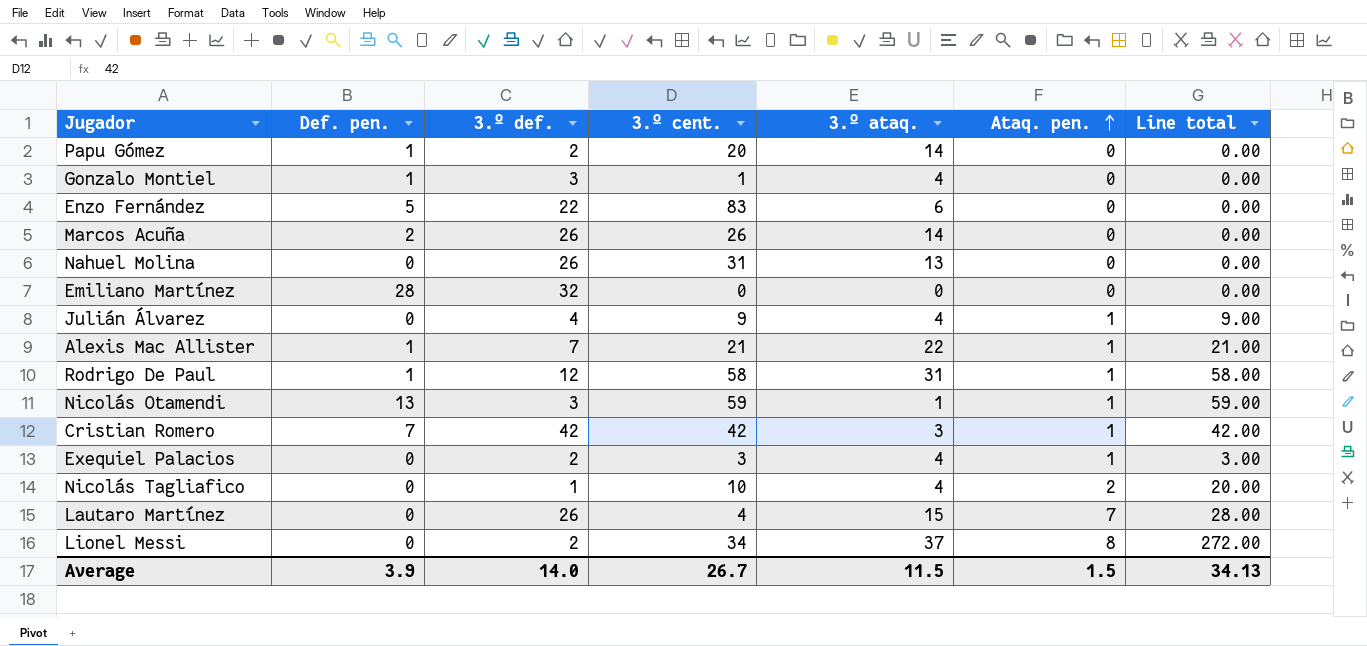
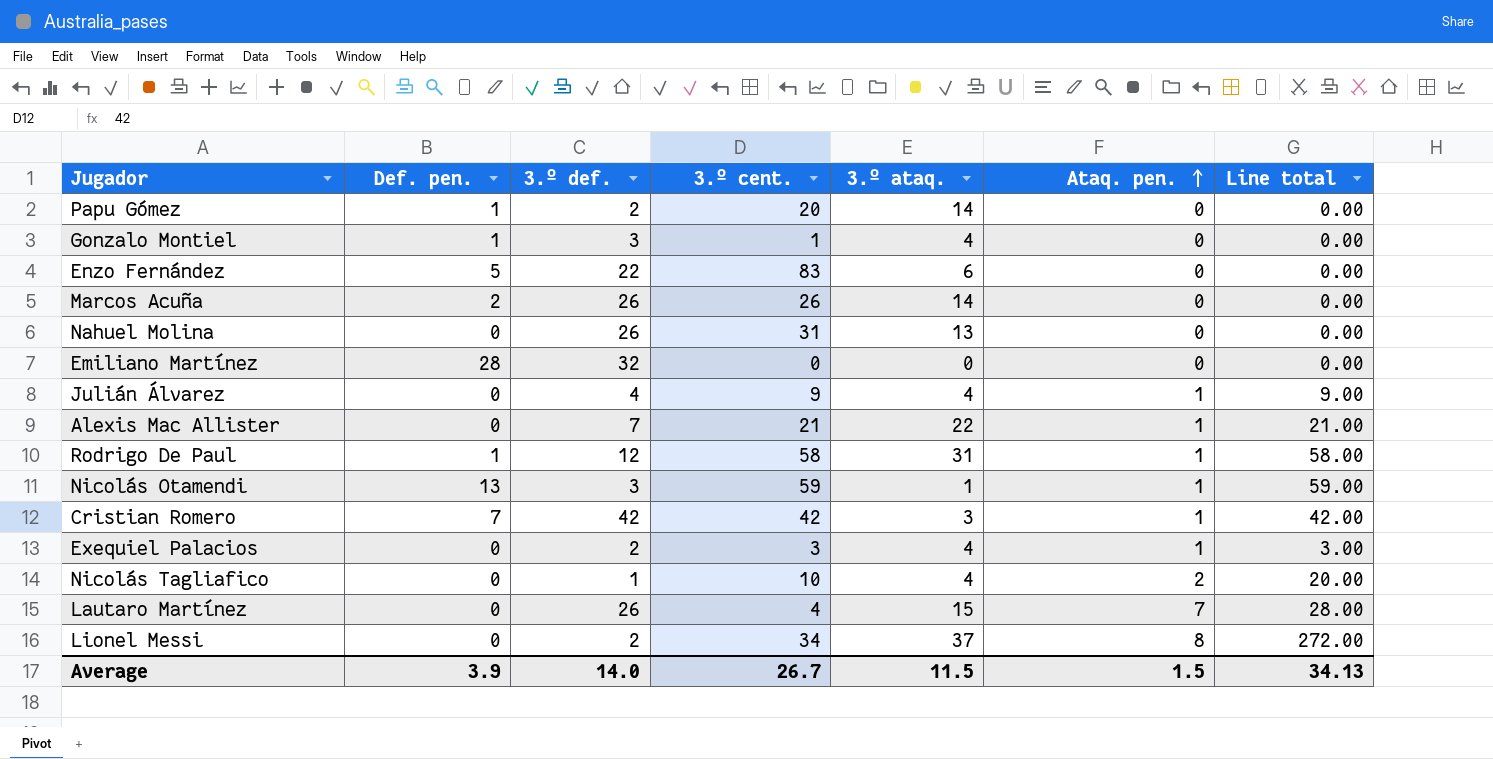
Alexis Mac Allister | Def. pen.: 1 -> 0

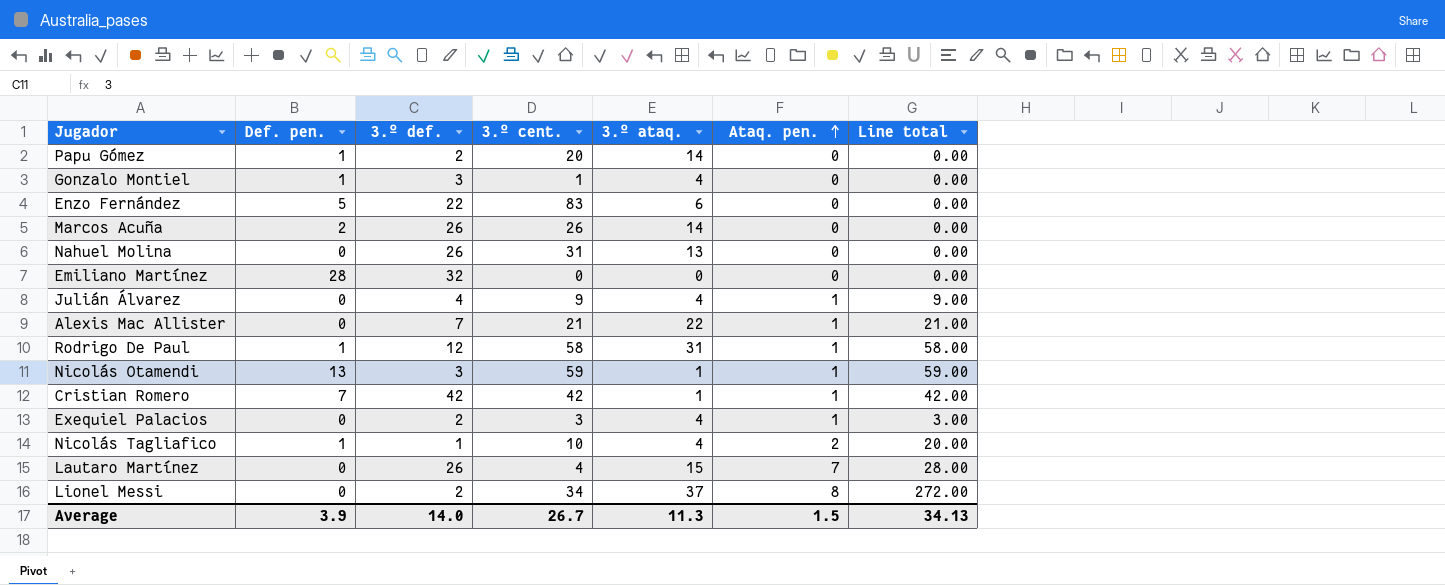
Cristian Romero | 3.º ataq.: 3 -> 1
Nicolás Tagliafico | Def. pen.: 0 -> 1
Average | 3.º ataq.: 11.5 -> 11.3

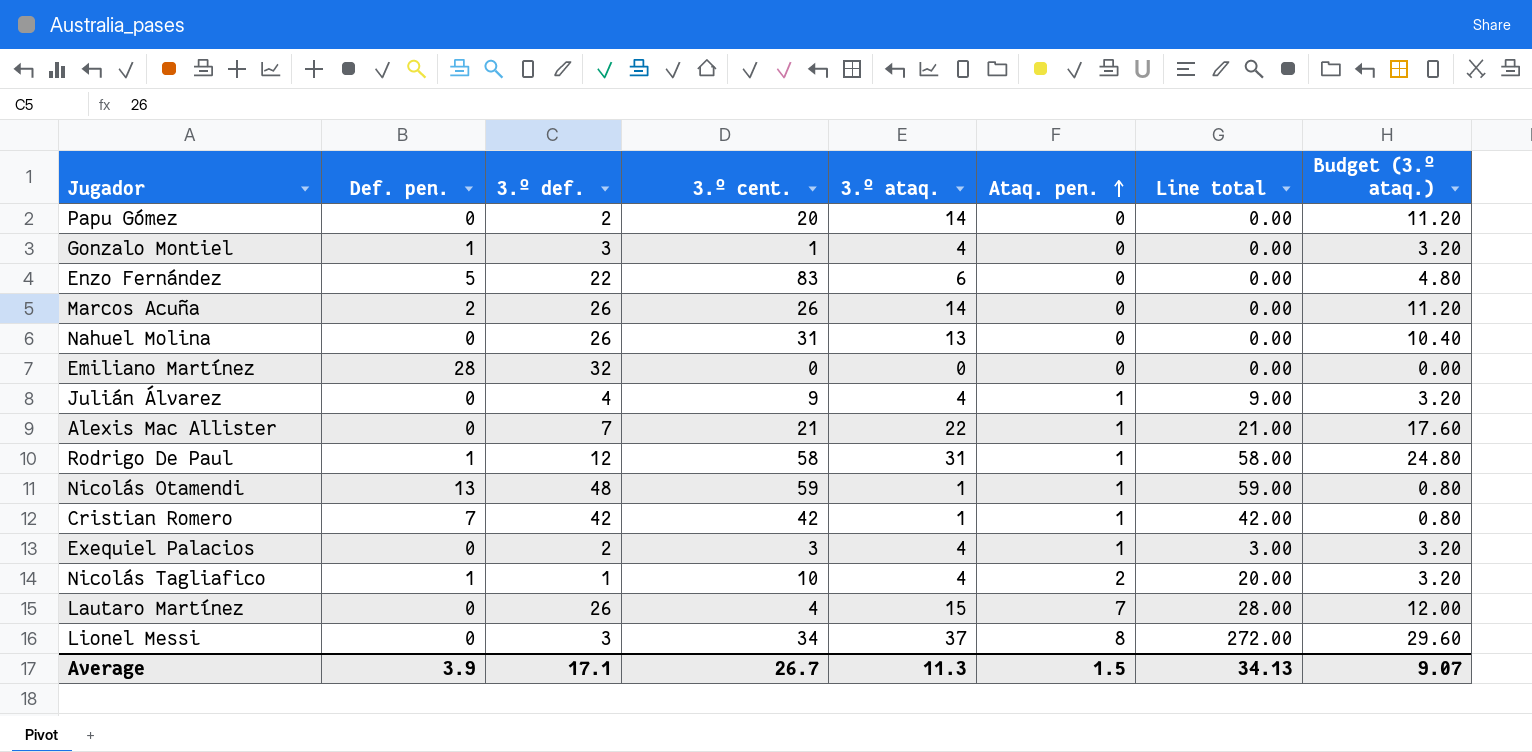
column Budget (3.º ataq.) | formula: none -> [3.º ataq.] * 0.8
Papu Gómez | Def. pen.: 1 -> 0
Nicolás Otamendi | 3.º def.: 3 -> 48
Lionel Messi | 3.º def.: 2 -> 3
Average | 3.º def.: 14.0 -> 17.1

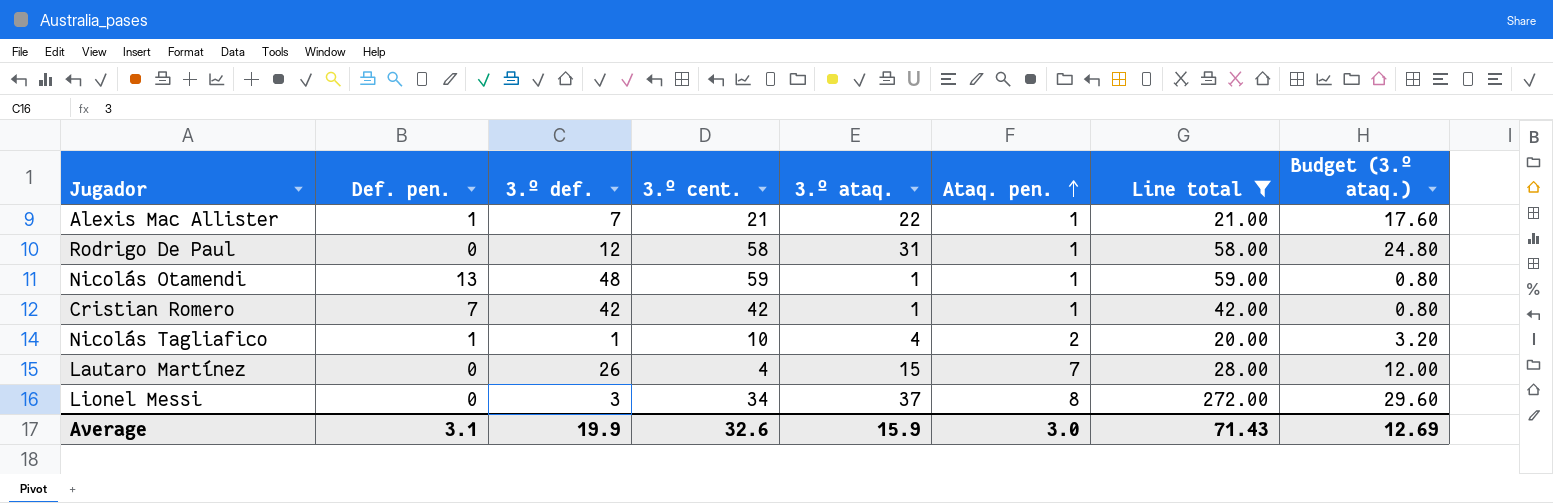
filter: none -> Line total >= 20.00
Alexis Mac Allister | Def. pen.: 0 -> 1
Rodrigo De Paul | Def. pen.: 1 -> 0
Average | Def. pen.: 3.9 -> 3.1
Average | 3.º def.: 17.1 -> 19.9
Average | 3.º cent.: 26.7 -> 32.6
Average | 3.º ataq.: 11.3 -> 15.9
Average | Ataq. pen.: 1.5 -> 3.0
Average | Line total: 34.13 -> 71.43
Average | Budget (3.º ataq.): 9.07 -> 12.69

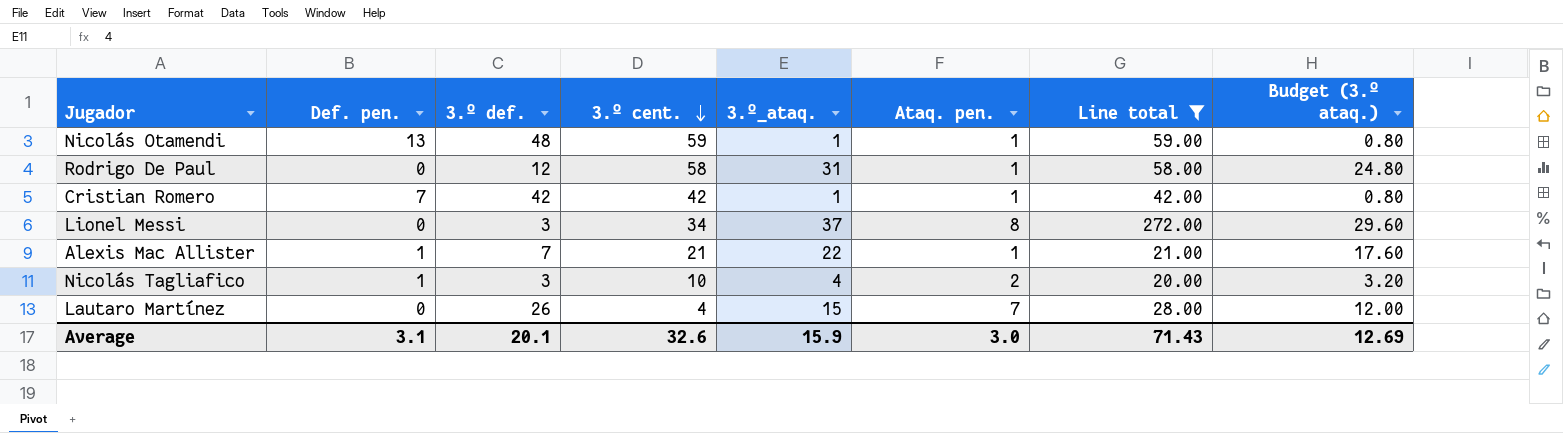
row order: Ataq. pen. ascending -> 3.º cent. descending
column name: 3.º ataq. -> 3.º_ataq.
Nicolás Tagliafico | 3.º def.: 1 -> 3
Average | 3.º def.: 19.9 -> 20.1

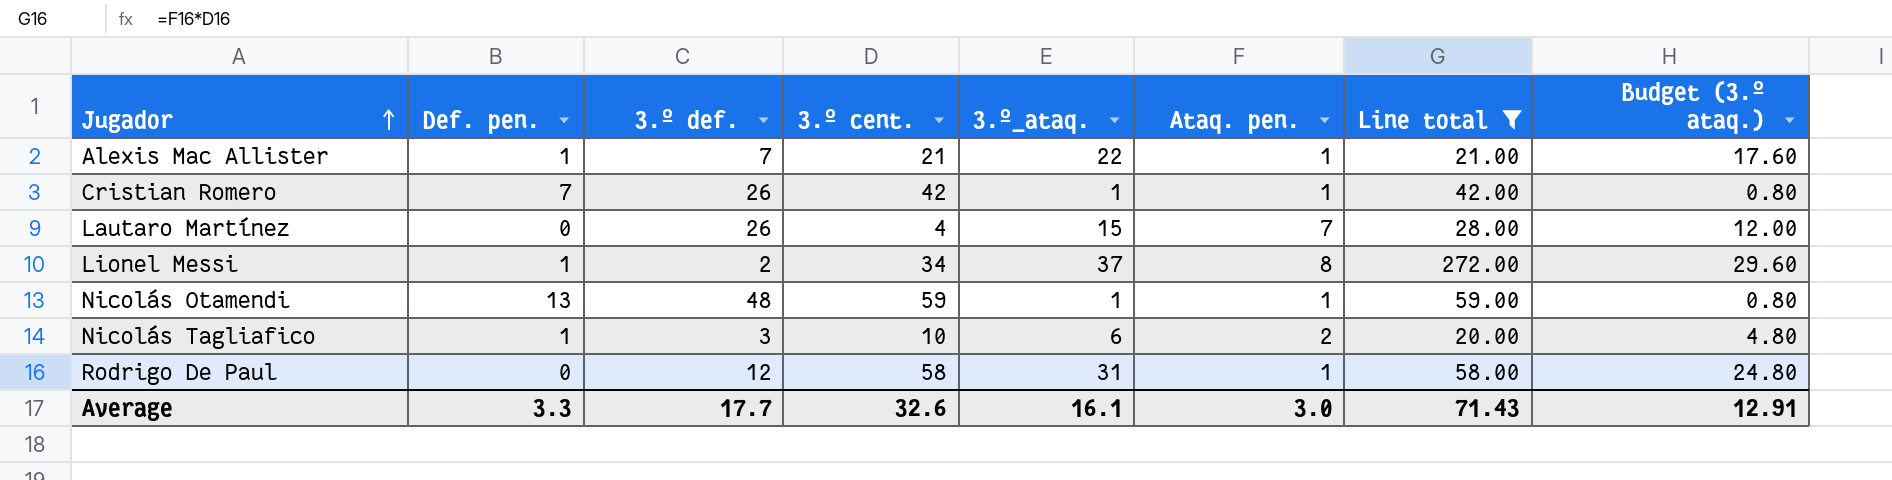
row order: 3.º cent. descending -> Jugador ascending
Cristian Romero | 3.º def.: 42 -> 26
Lionel Messi | Def. pen.: 0 -> 1
Lionel Messi | 3.º def.: 3 -> 2
Nicolás Tagliafico | 3.º_ataq.: 4 -> 6
Nicolás Tagliafico | Budget (3.º ataq.): 3.20 -> 4.80
Average | Def. pen.: 3.1 -> 3.3
Average | 3.º def.: 20.1 -> 17.7
Average | 3.º_ataq.: 15.9 -> 16.1
Average | Budget (3.º ataq.): 12.69 -> 12.91

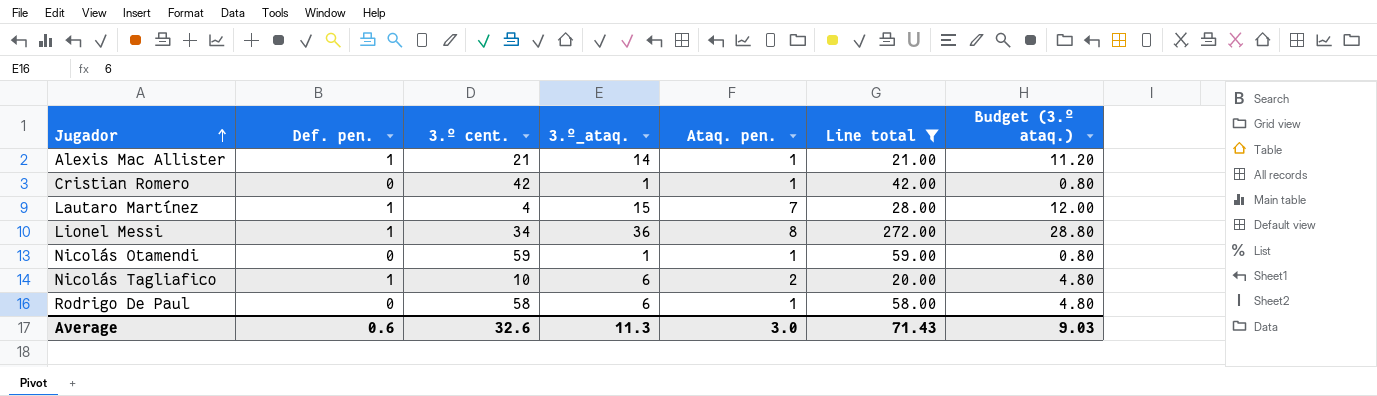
column 3.º def. | position: 3 -> none
Alexis Mac Allister | 3.º_ataq.: 22 -> 14
Alexis Mac Allister | Budget (3.º ataq.): 17.60 -> 11.20
Cristian Romero | Def. pen.: 7 -> 0
Lautaro Martínez | Def. pen.: 0 -> 1
Lionel Messi | 3.º_ataq.: 37 -> 36
Lionel Messi | Budget (3.º ataq.): 29.60 -> 28.80
Nicolás Otamendi | Def. pen.: 13 -> 0
Rodrigo De Paul | 3.º_ataq.: 31 -> 6
Rodrigo De Paul | Budget (3.º ataq.): 24.80 -> 4.80
Average | Def. pen.: 3.3 -> 0.6
Average | 3.º_ataq.: 16.1 -> 11.3
Average | Budget (3.º ataq.): 12.91 -> 9.03

